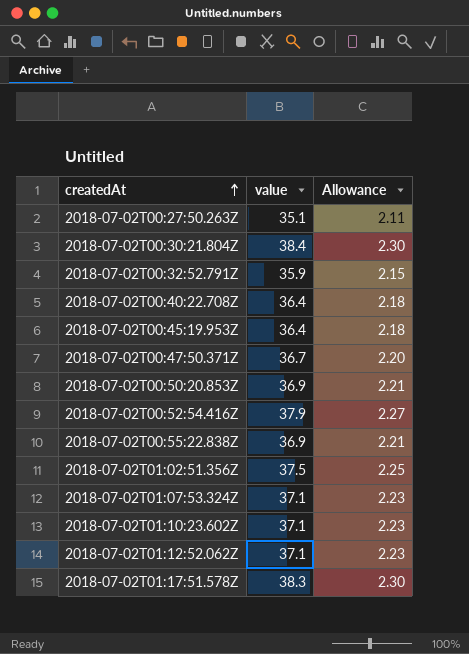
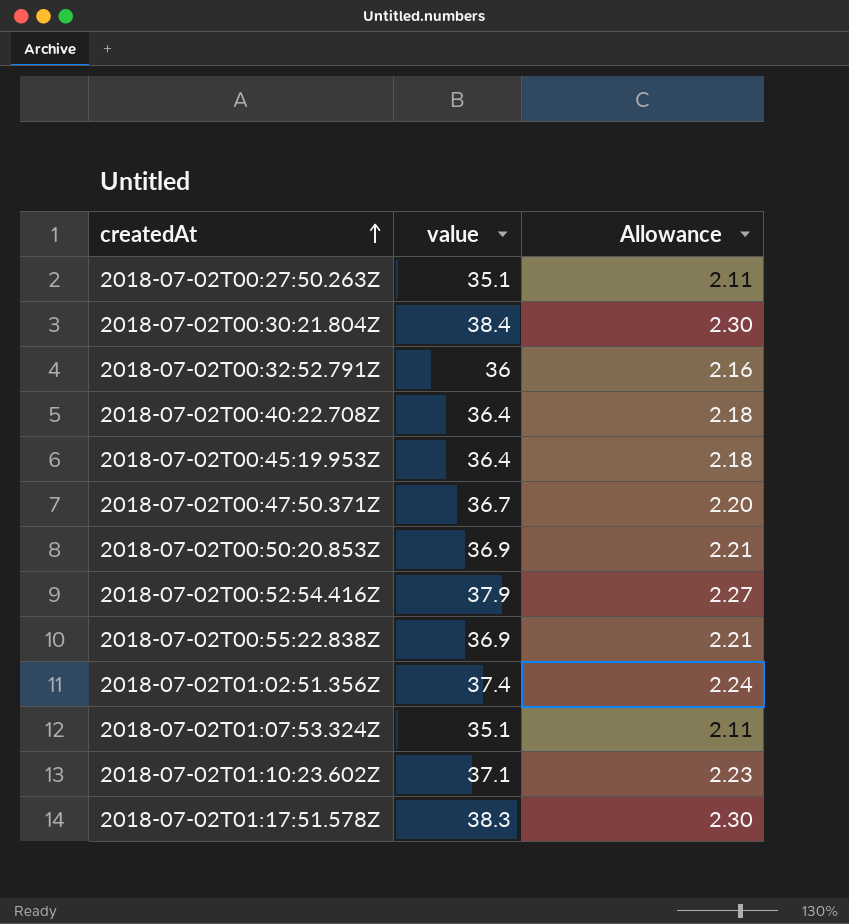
row 2018-07-02T01:12:52.062Z: 37.1 | 2.23 -> none
2018-07-02T00:32:52.791Z | value: 35.9 -> 36
2018-07-02T00:32:52.791Z | Allowance: 2.15 -> 2.16
2018-07-02T01:02:51.356Z | value: 37.5 -> 37.4
2018-07-02T01:02:51.356Z | Allowance: 2.25 -> 2.24
2018-07-02T01:07:53.324Z | value: 37.1 -> 35.1
2018-07-02T01:07:53.324Z | Allowance: 2.23 -> 2.11

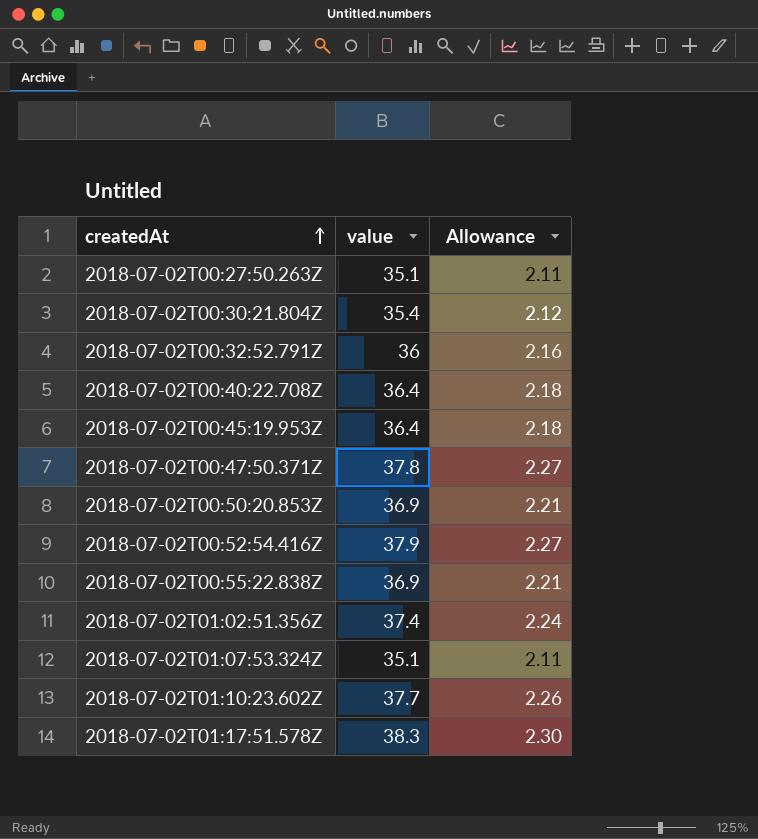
2018-07-02T00:30:21.804Z | value: 38.4 -> 35.4
2018-07-02T00:30:21.804Z | Allowance: 2.30 -> 2.12
2018-07-02T00:47:50.371Z | value: 36.7 -> 37.8
2018-07-02T00:47:50.371Z | Allowance: 2.20 -> 2.27
2018-07-02T01:10:23.602Z | value: 37.1 -> 37.7
2018-07-02T01:10:23.602Z | Allowance: 2.23 -> 2.26

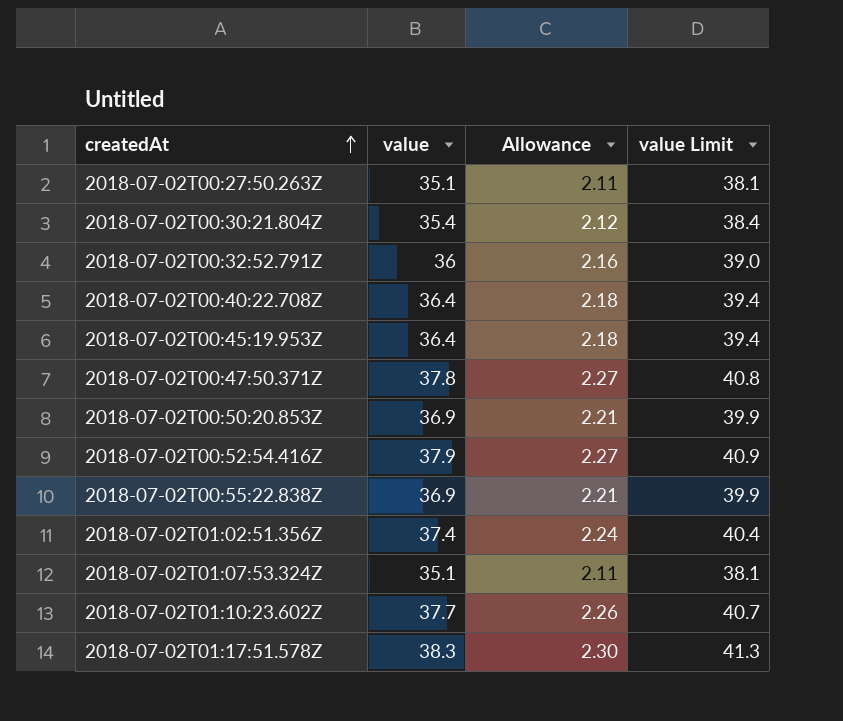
column value Limit | formula: none -> [value] + 3

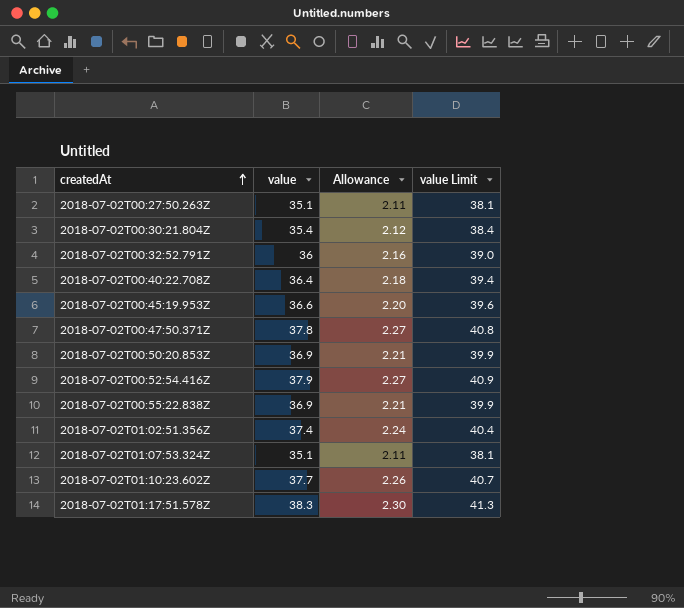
2018-07-02T00:45:19.953Z | value: 36.4 -> 36.6
2018-07-02T00:45:19.953Z | Allowance: 2.18 -> 2.20
2018-07-02T00:45:19.953Z | value Limit: 39.4 -> 39.6

